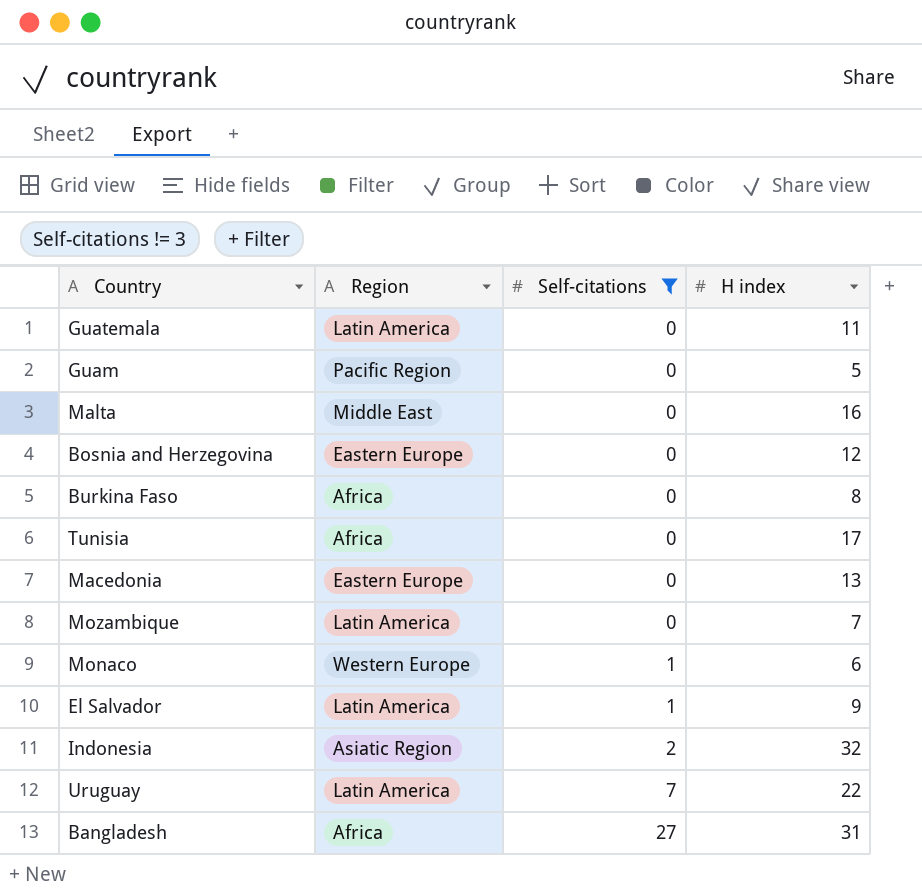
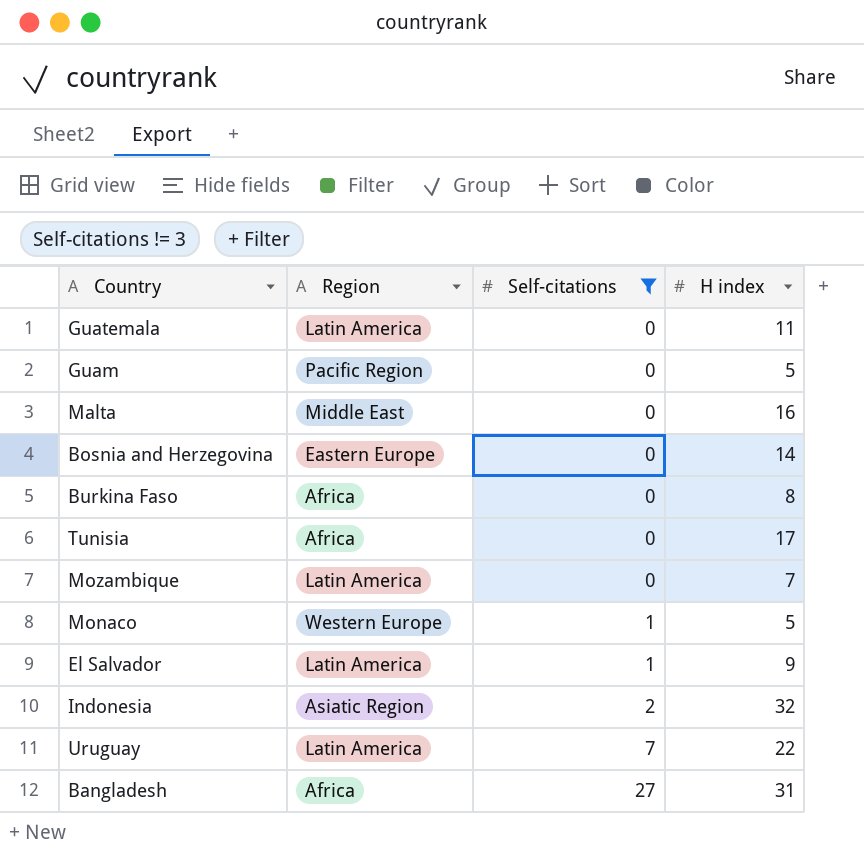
row Macedonia: Eastern Europe | 0 | 13 -> none
Bosnia and Herzegovina | H index: 12 -> 14
Monaco | H index: 6 -> 5

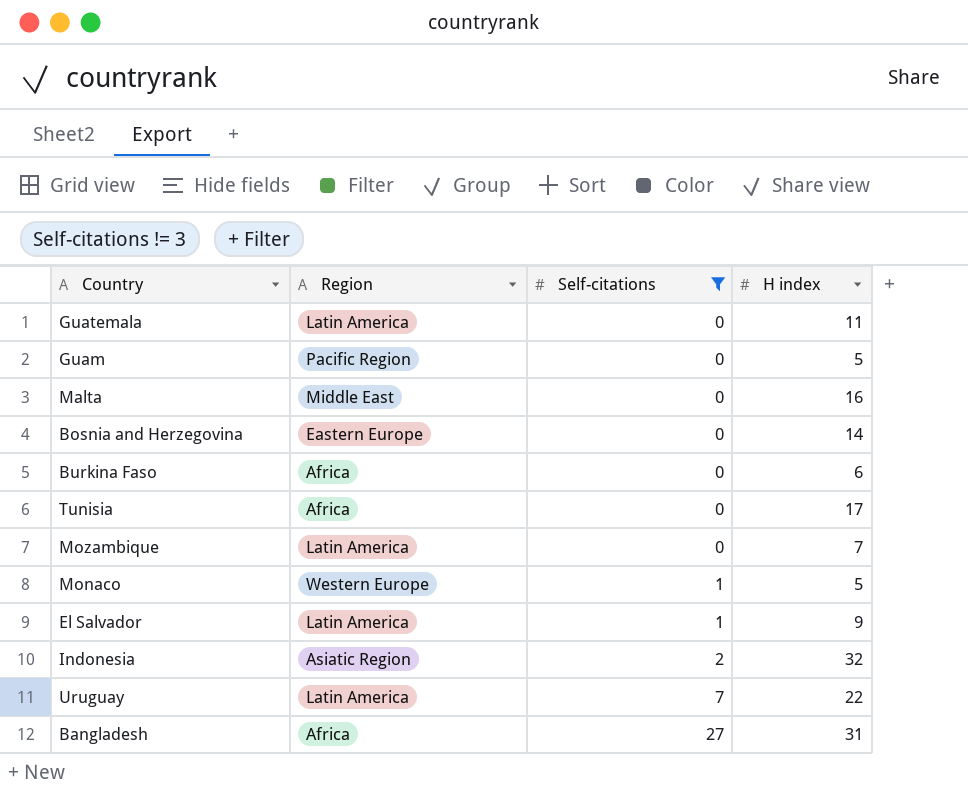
Burkina Faso | H index: 8 -> 6

